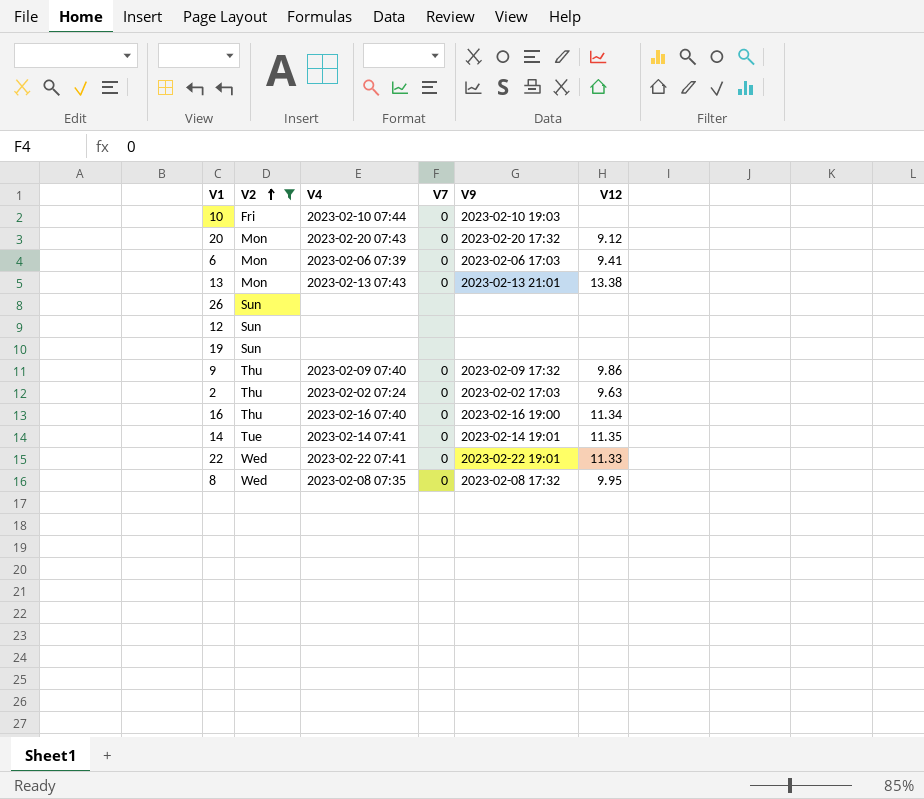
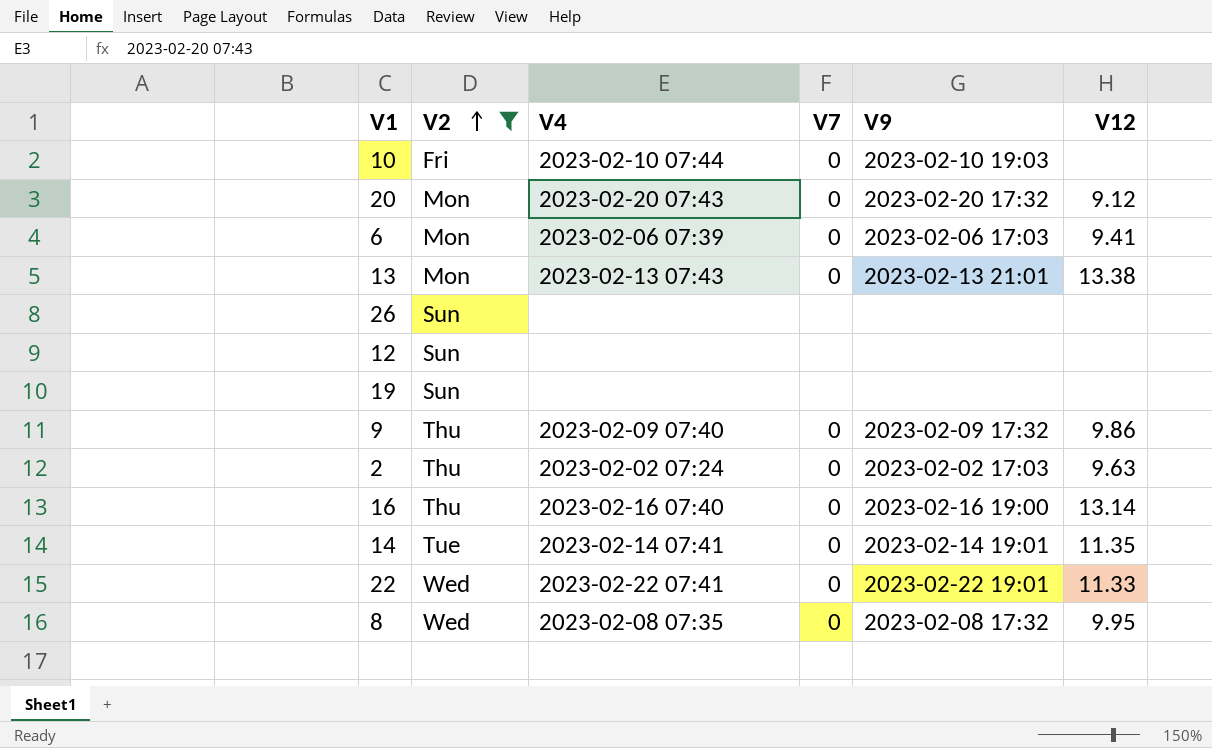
16 | V12: 11.34 -> 13.14

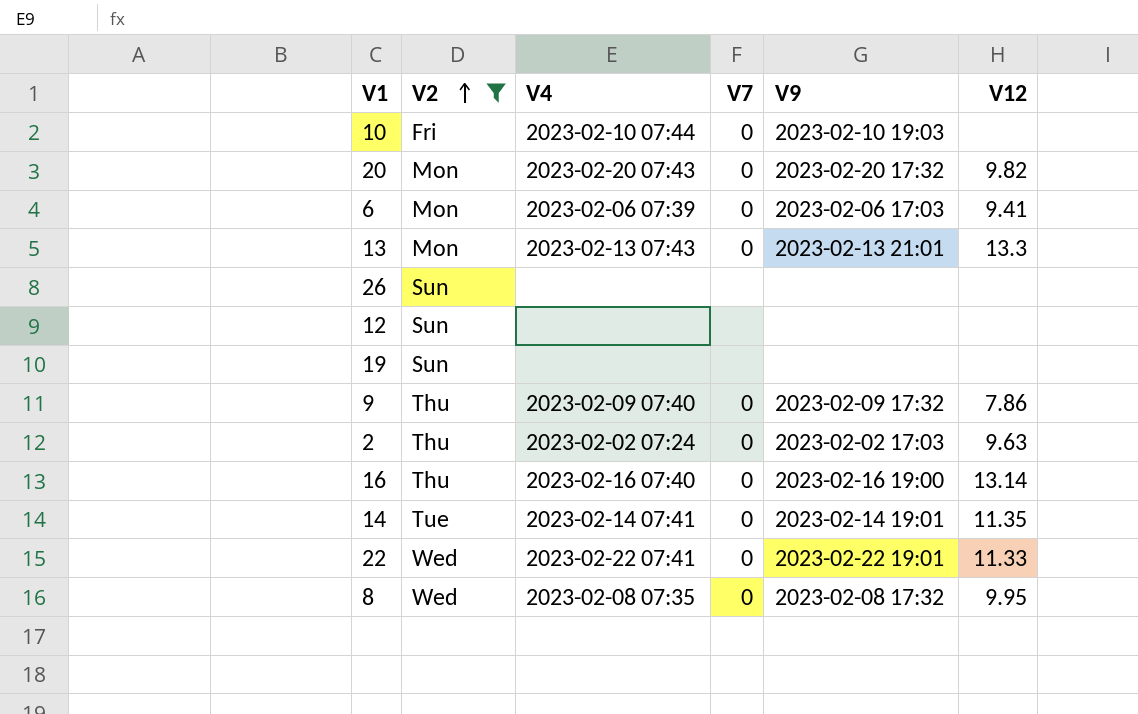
20 | V12: 9.12 -> 9.82
13 | V12: 13.38 -> 13.3
9 | V12: 9.86 -> 7.86

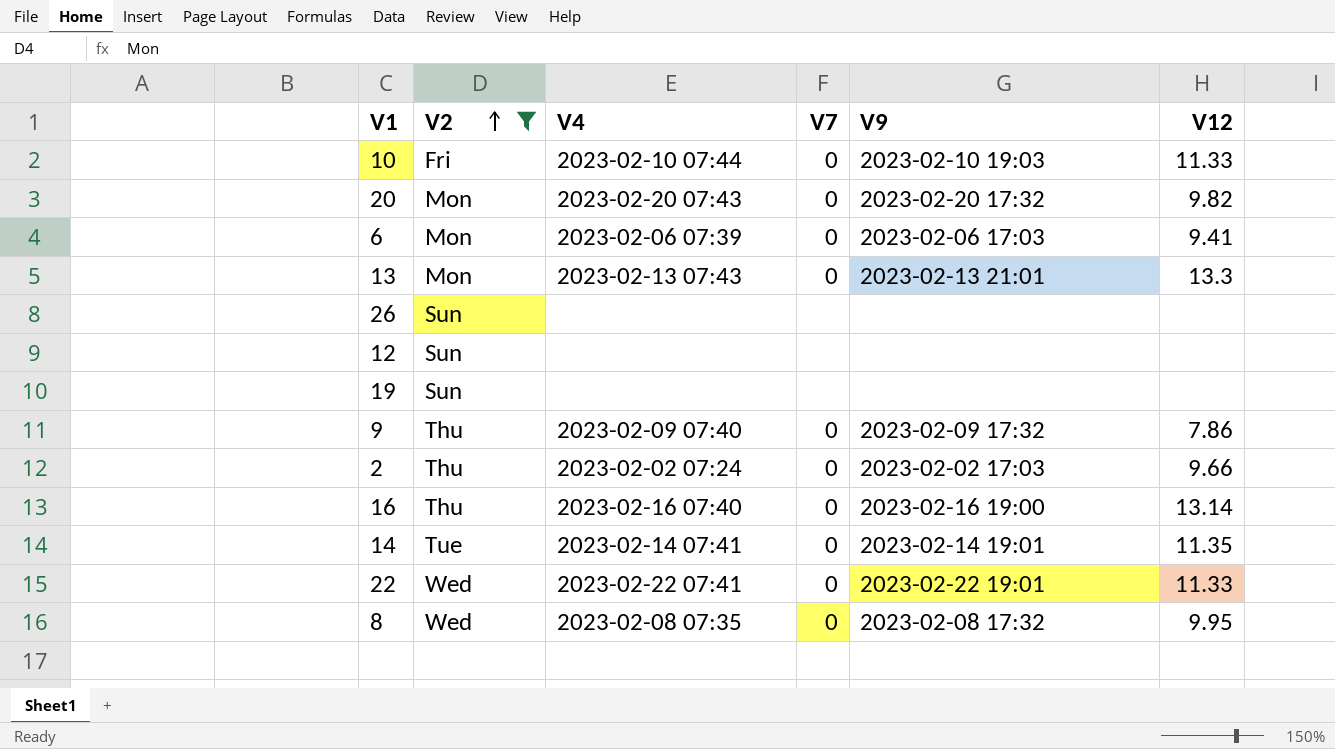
10 | V12: none -> 11.33
2 | V12: 9.63 -> 9.66

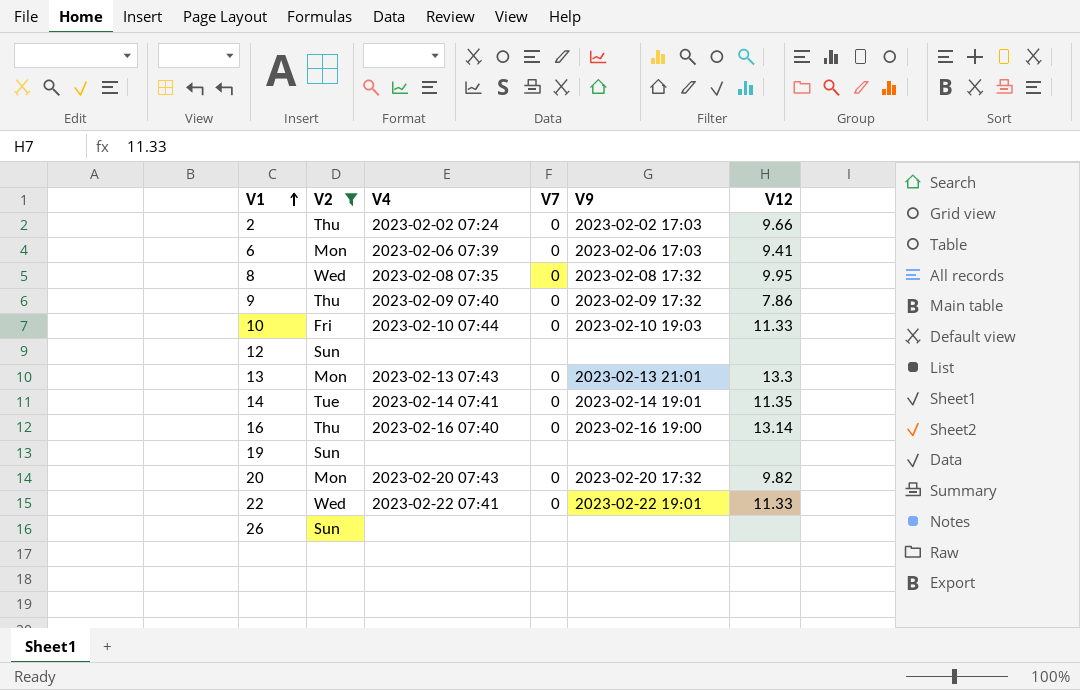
row order: V2 ascending -> V1 ascending

